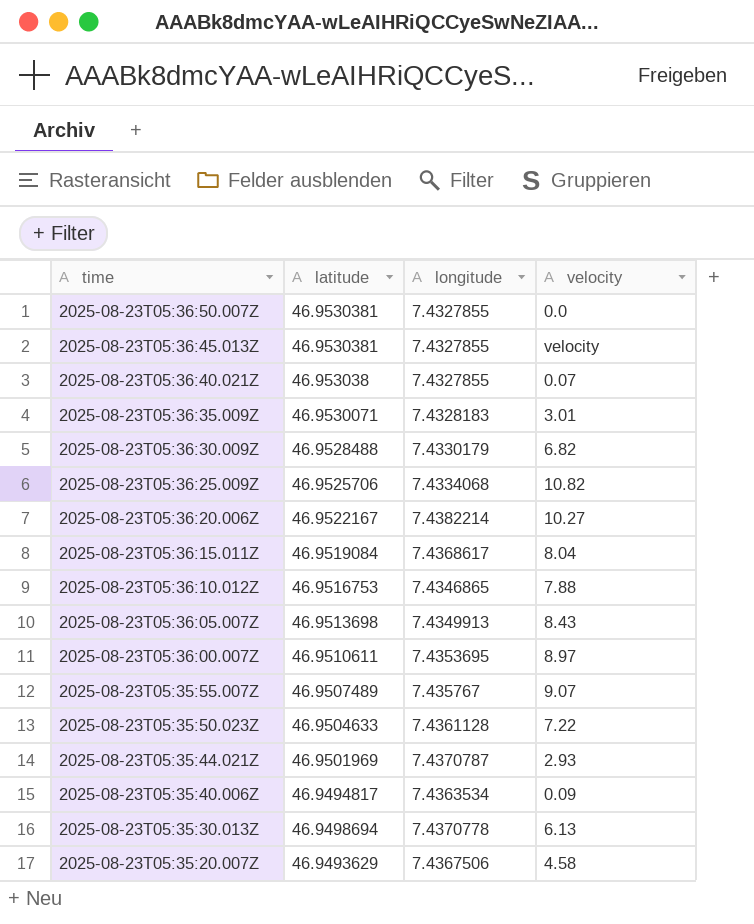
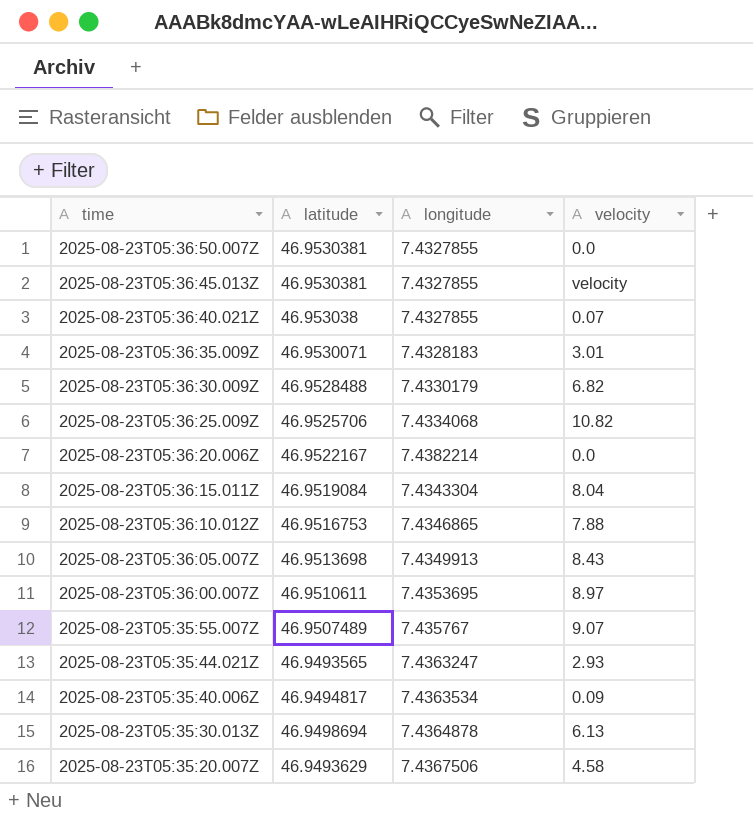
row 2025-08-23T05:35:50.023Z: 46.9504633 | 7.4361128 | 7.22 -> none
2025-08-23T05:36:20.006Z | velocity: 10.27 -> 0.0
2025-08-23T05:36:15.011Z | longitude: 7.4368617 -> 7.4343304
2025-08-23T05:35:44.021Z | latitude: 46.9501969 -> 46.9493565
2025-08-23T05:35:44.021Z | longitude: 7.4370787 -> 7.4363247
2025-08-23T05:35:30.013Z | longitude: 7.4370778 -> 7.4364878

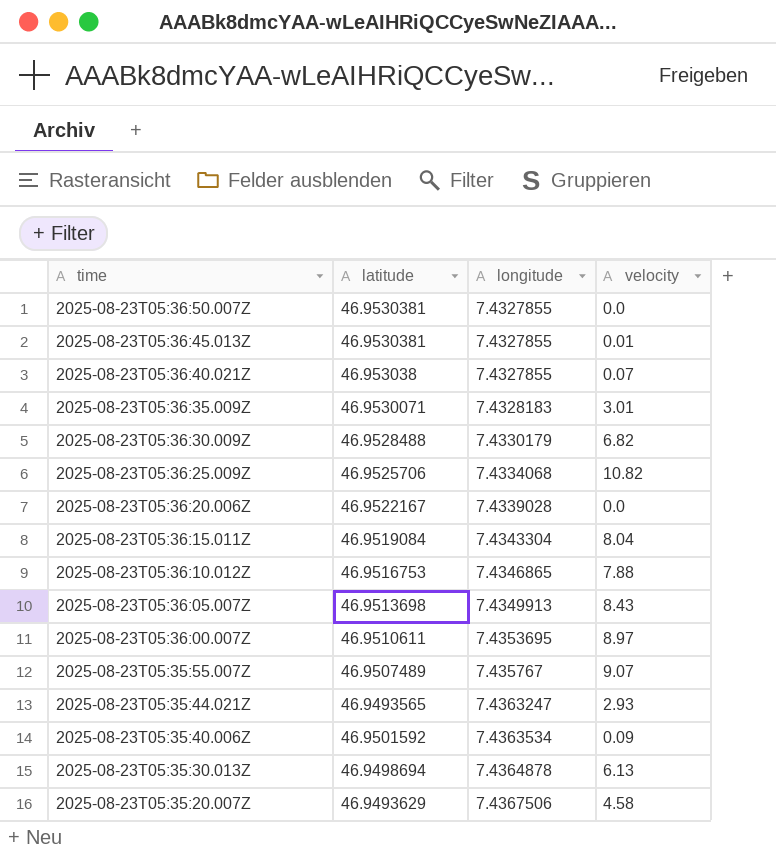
2025-08-23T05:36:45.013Z | velocity: velocity -> 0.01
2025-08-23T05:36:20.006Z | longitude: 7.4382214 -> 7.4339028
2025-08-23T05:35:40.006Z | latitude: 46.9494817 -> 46.9501592

